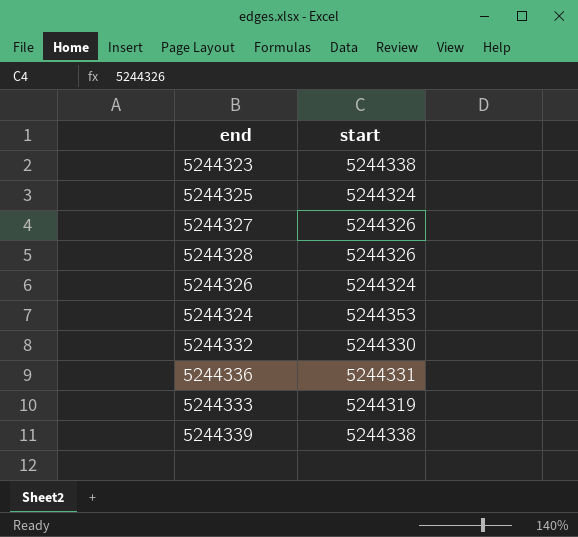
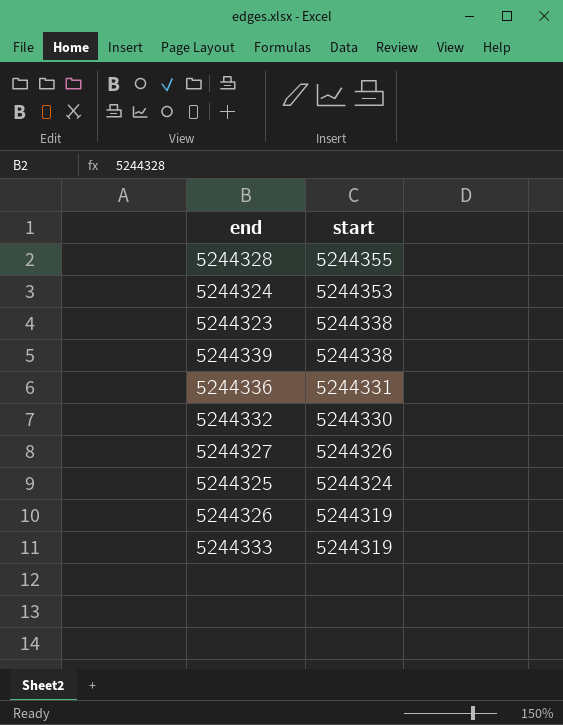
row order: none -> start descending
5244328 | start: 5244326 -> 5244355
5244326 | start: 5244324 -> 5244319

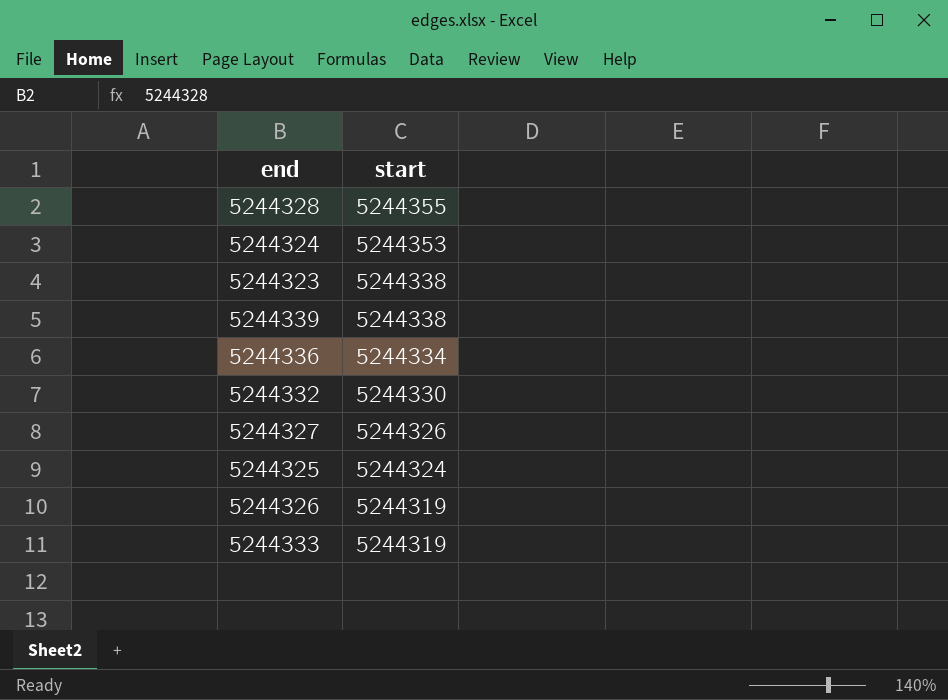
5244336 | start: 5244331 -> 5244334

